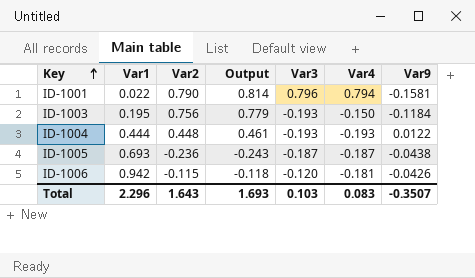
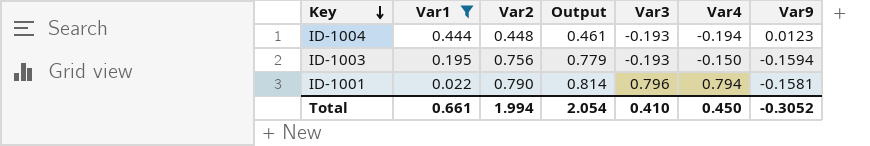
filter: none -> Var1 <= 0.444
row order: Key ascending -> Key descending
ID-1004 | Var4: -0.193 -> -0.194
ID-1004 | Var9: 0.0122 -> 0.0123
ID-1003 | Var9: -0.1184 -> -0.1594
Total | Var1: 2.296 -> 0.661
Total | Var2: 1.643 -> 1.994
Total | Output: 1.693 -> 2.054
Total | Var3: 0.103 -> 0.410
Total | Var4: 0.083 -> 0.450
Total | Var9: -0.3507 -> -0.3052

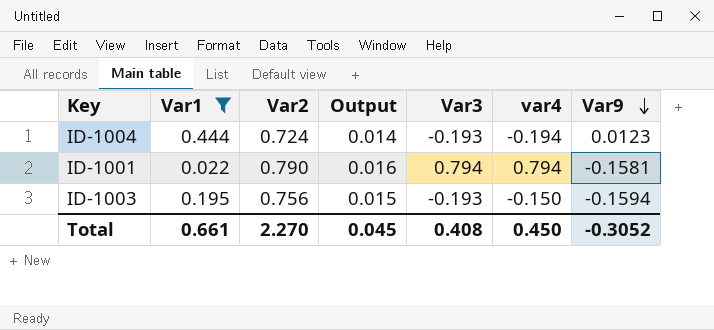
row order: Key descending -> Var9 descending
column Output | formula: [Var2] * 1.03 -> [Var2] * 0.02
column name: Var4 -> var4
ID-1004 | Var2: 0.448 -> 0.724
ID-1001 | Var3: 0.796 -> 0.794
Total | Var2: 1.994 -> 2.270
Total | Output: 2.054 -> 0.045
Total | Var3: 0.410 -> 0.408

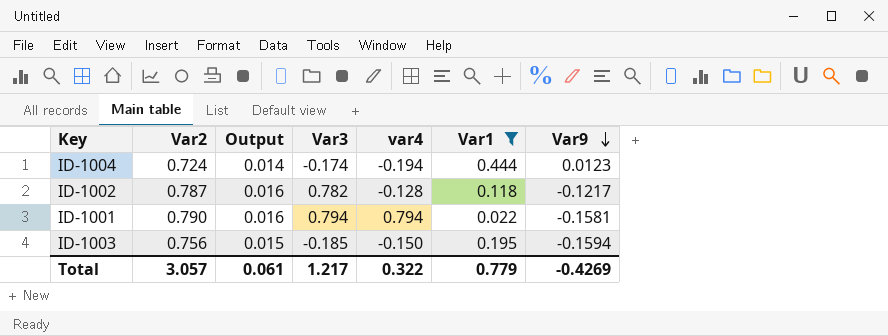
column Var1 | position: 2 -> 6
ID-1004 | Var3: -0.193 -> -0.174
row ID-1002: none -> 0.787 | 0.016 | 0.782 | -0.128 | 0.118 | -0.1217
ID-1003 | Var3: -0.193 -> -0.185
Total | Var2: 2.270 -> 3.057
Total | Output: 0.045 -> 0.061
Total | Var3: 0.408 -> 1.217
Total | var4: 0.450 -> 0.322
Total | Var1: 0.661 -> 0.779
Total | Var9: -0.3052 -> -0.4269

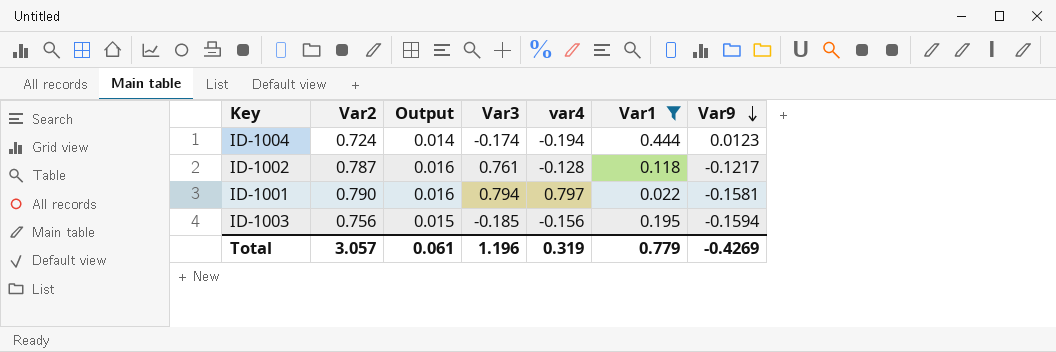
ID-1002 | Var3: 0.782 -> 0.761
ID-1001 | var4: 0.794 -> 0.797
ID-1003 | var4: -0.150 -> -0.156
Total | Var3: 1.217 -> 1.196
Total | var4: 0.322 -> 0.319

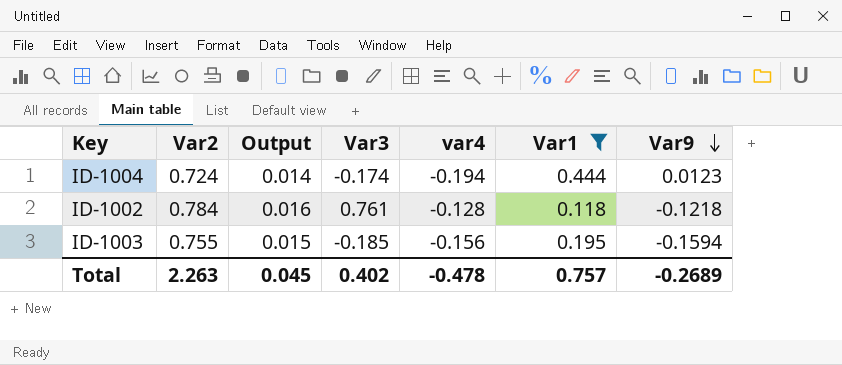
row ID-1001: 0.790 | 0.016 | 0.794 | 0.797 | 0.022 | -0.1581 -> none
ID-1002 | Var2: 0.787 -> 0.784
ID-1002 | Var9: -0.1217 -> -0.1218
ID-1003 | Var2: 0.756 -> 0.755
Total | Var2: 3.057 -> 2.263
Total | Output: 0.061 -> 0.045
Total | Var3: 1.196 -> 0.402
Total | var4: 0.319 -> -0.478
Total | Var1: 0.779 -> 0.757
Total | Var9: -0.4269 -> -0.2689

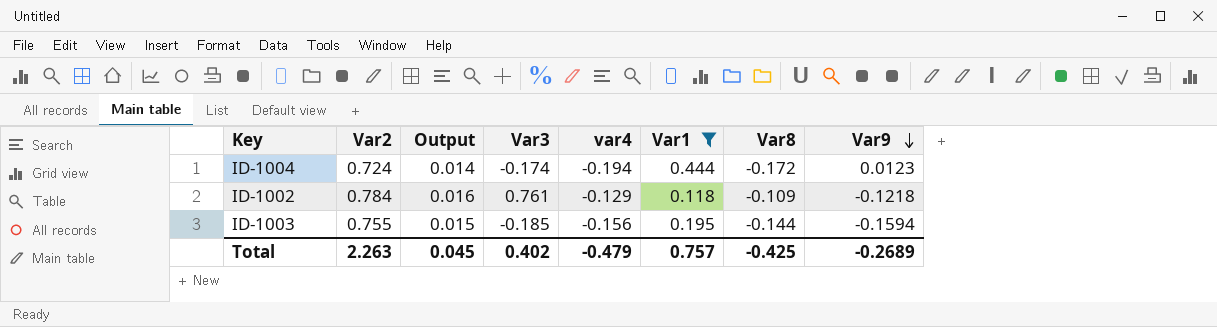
column Var8 | position: none -> 7
ID-1002 | var4: -0.128 -> -0.129
Total | var4: -0.478 -> -0.479

